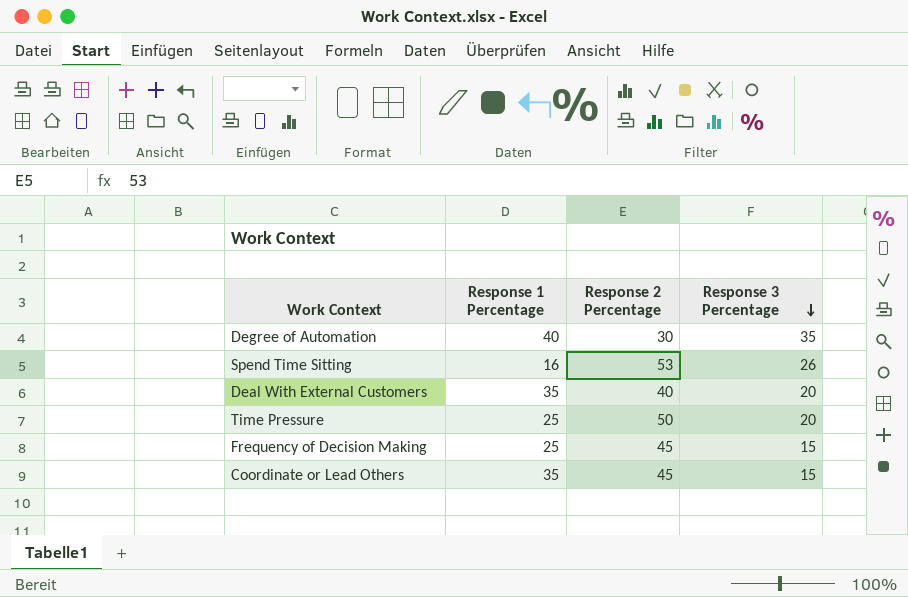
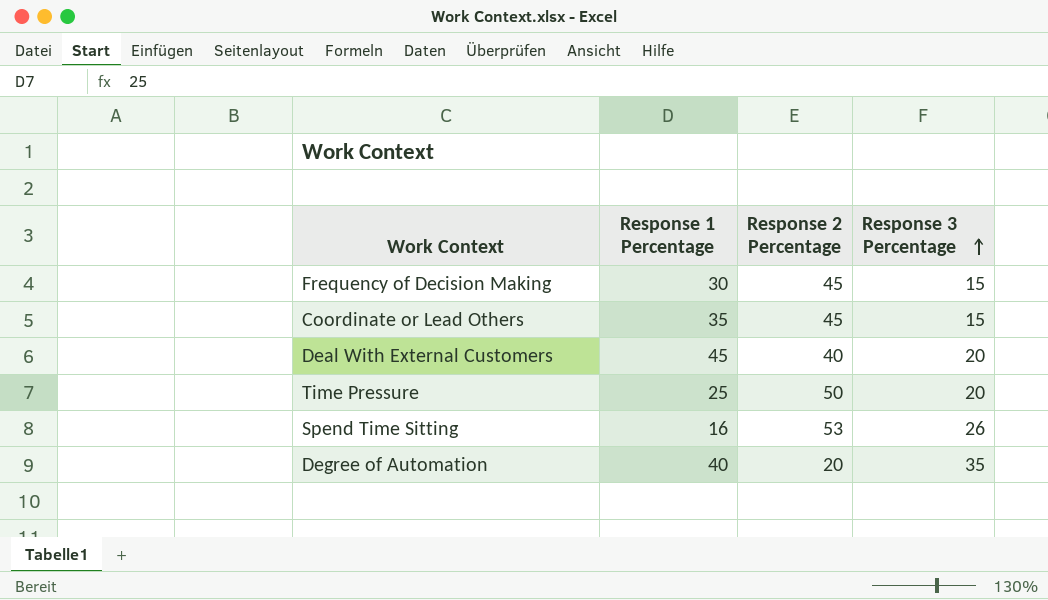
row order: Response 3 Percentage descending -> Response 3 Percentage ascending
Frequency of Decision Making | Response 1 Percentage: 25 -> 30
Deal With External Customers | Response 1 Percentage: 35 -> 45
Degree of Automation | Response 2 Percentage: 30 -> 20

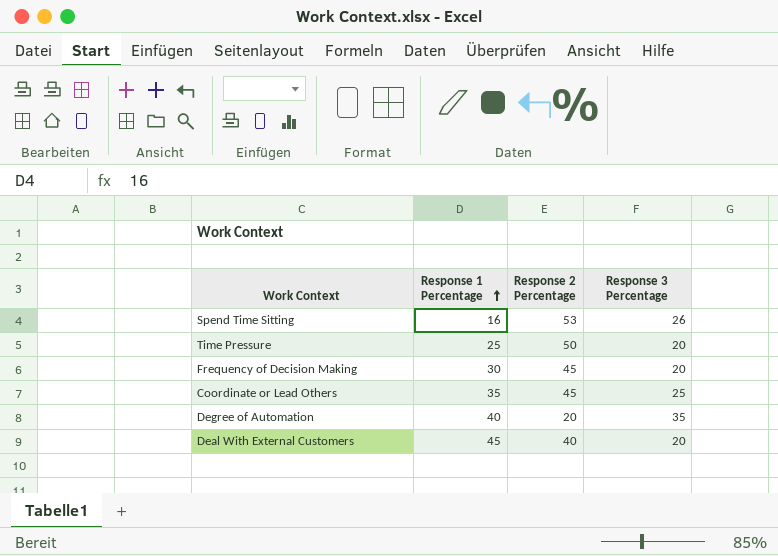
row order: Response 3 Percentage ascending -> Response 1 Percentage ascending
Frequency of Decision Making | Response 3 Percentage: 15 -> 20
Coordinate or Lead Others | Response 3 Percentage: 15 -> 25

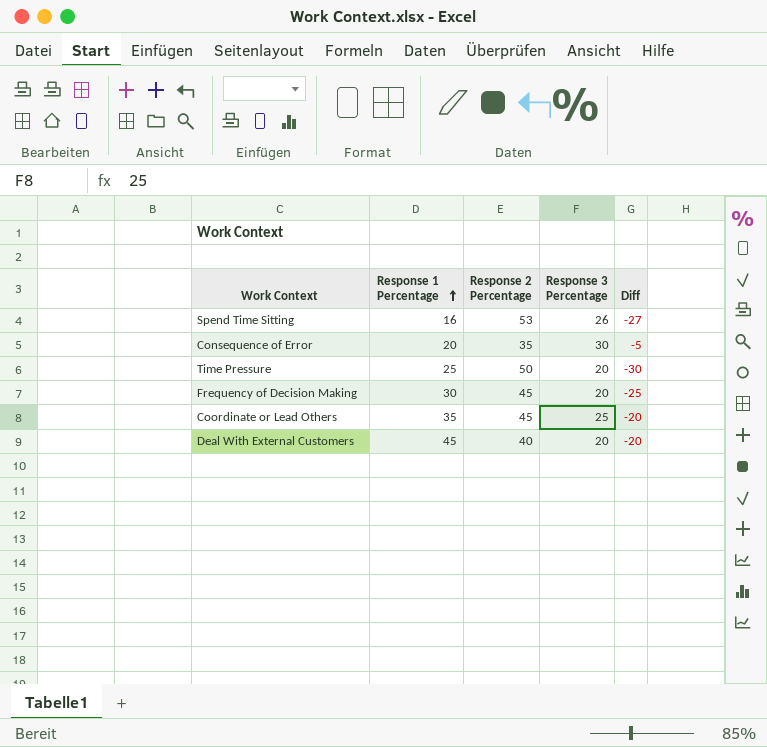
column Diff | formula: none -> [Response 3 Percentage] - [Response 2 Percentage]
row Degree of Automation: 40 | 20 | 35 -> none
row Consequence of Error: none -> 20 | 35 | 30 | -5

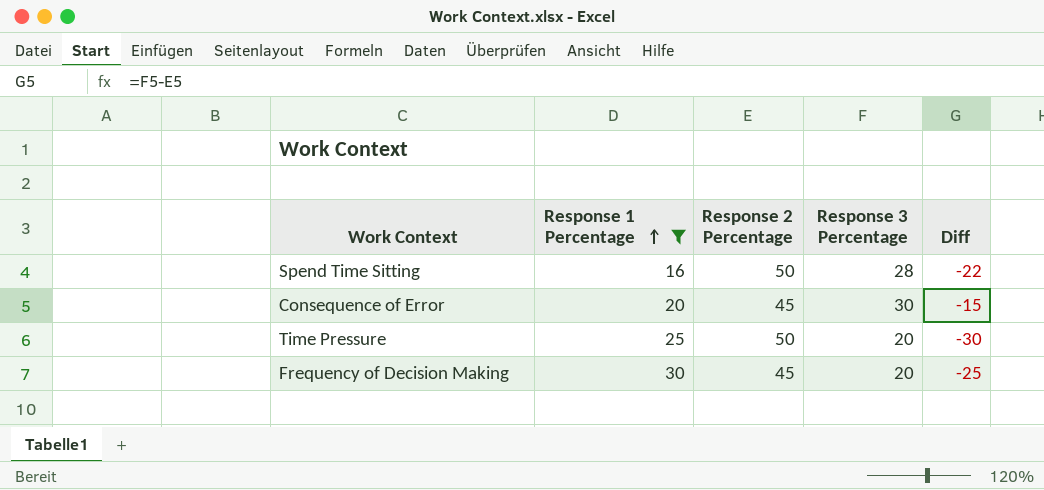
filter: none -> Response 1 Percentage <= 30
Spend Time Sitting | Response 2 Percentage: 53 -> 50
Spend Time Sitting | Response 3 Percentage: 26 -> 28
Spend Time Sitting | Diff: -27 -> -22
Consequence of Error | Response 2 Percentage: 35 -> 45
Consequence of Error | Diff: -5 -> -15

